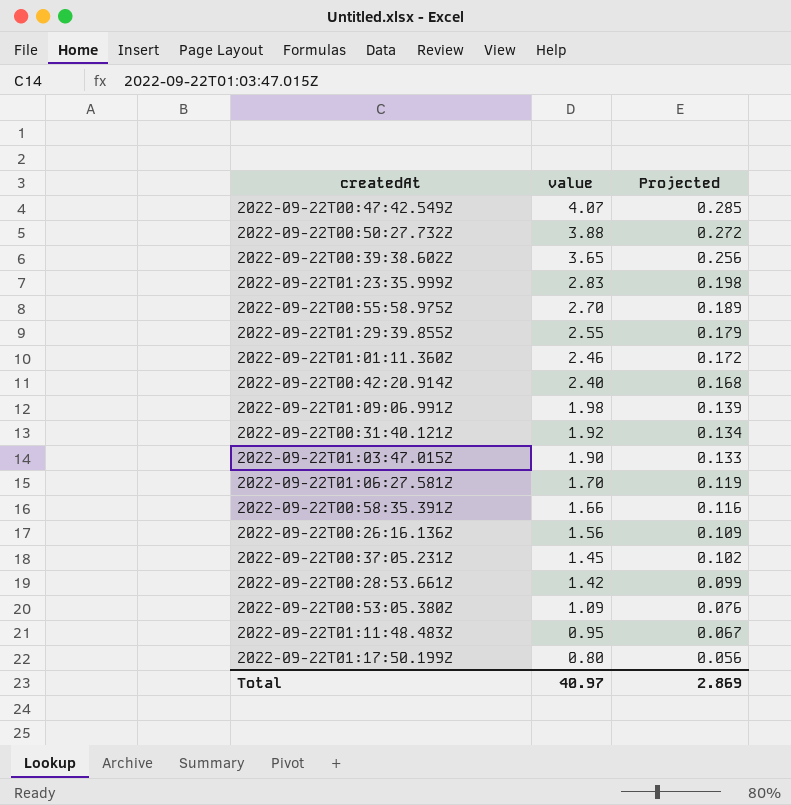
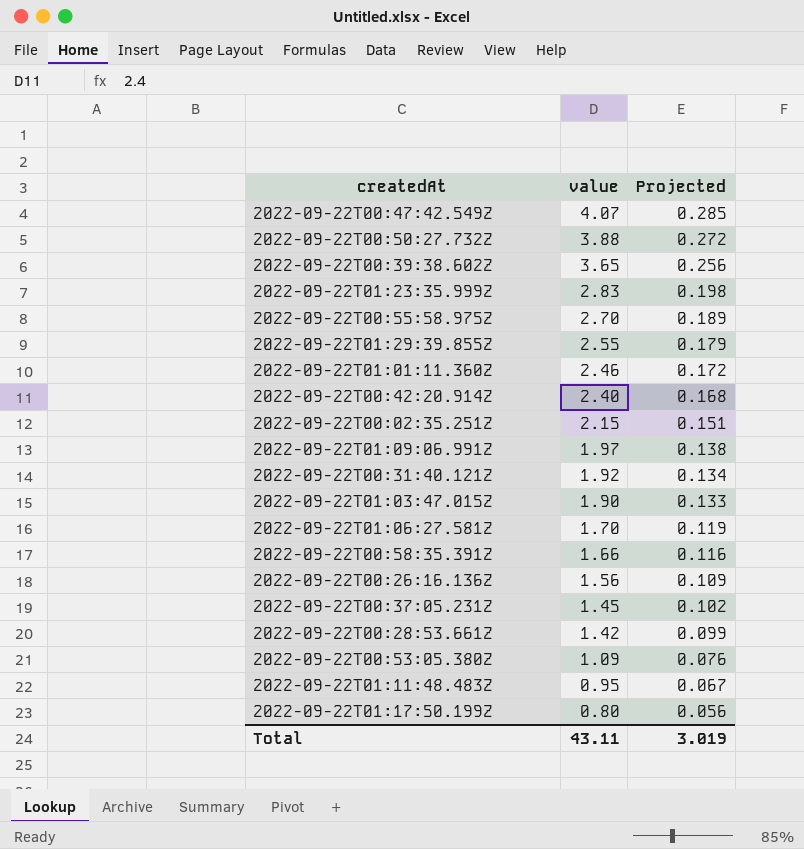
row 2022-09-22T00:02:35.251Z: none -> 2.15 | 0.151
2022-09-22T01:09:06.991Z | value: 1.98 -> 1.97
2022-09-22T01:09:06.991Z | Projected: 0.139 -> 0.138
Total | value: 40.97 -> 43.11
Total | Projected: 2.869 -> 3.019

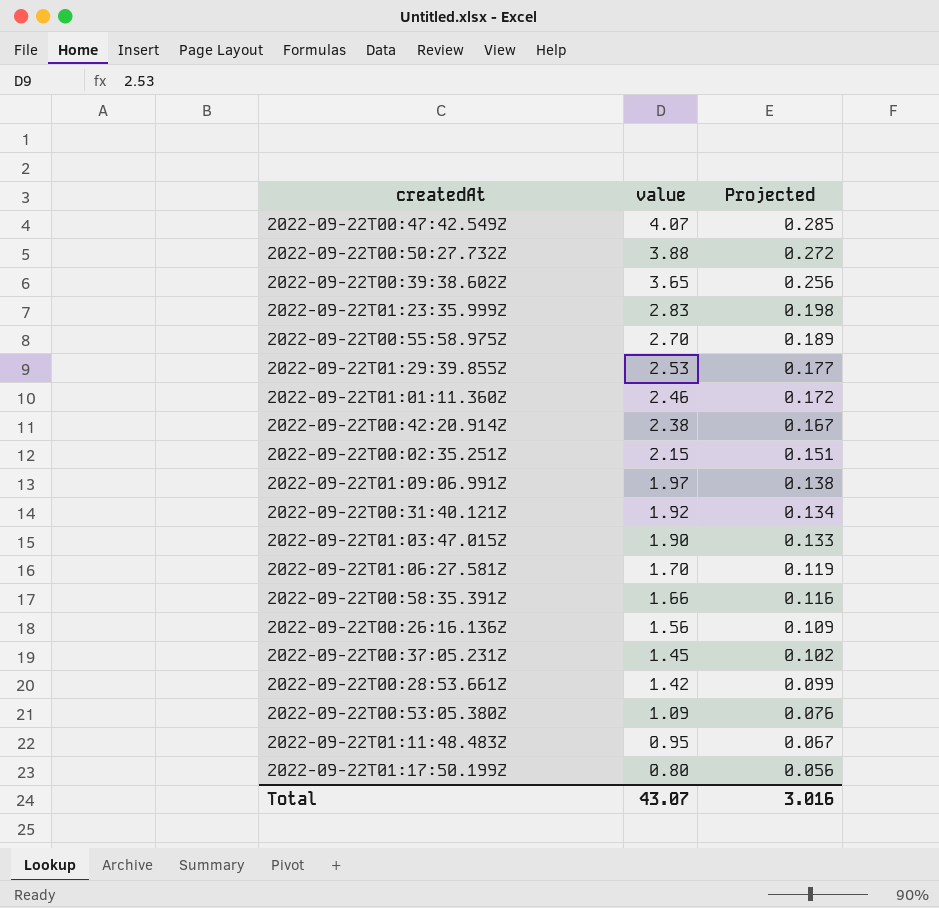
2022-09-22T01:29:39.855Z | value: 2.55 -> 2.53
2022-09-22T01:29:39.855Z | Projected: 0.179 -> 0.177
2022-09-22T00:42:20.914Z | value: 2.40 -> 2.38
2022-09-22T00:42:20.914Z | Projected: 0.168 -> 0.167
Total | value: 43.11 -> 43.07
Total | Projected: 3.019 -> 3.016

